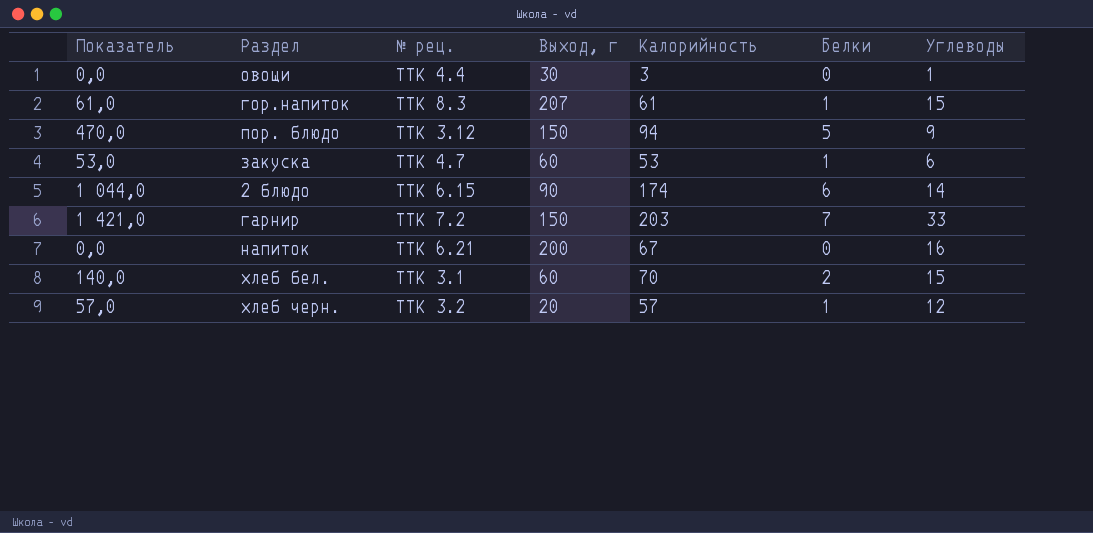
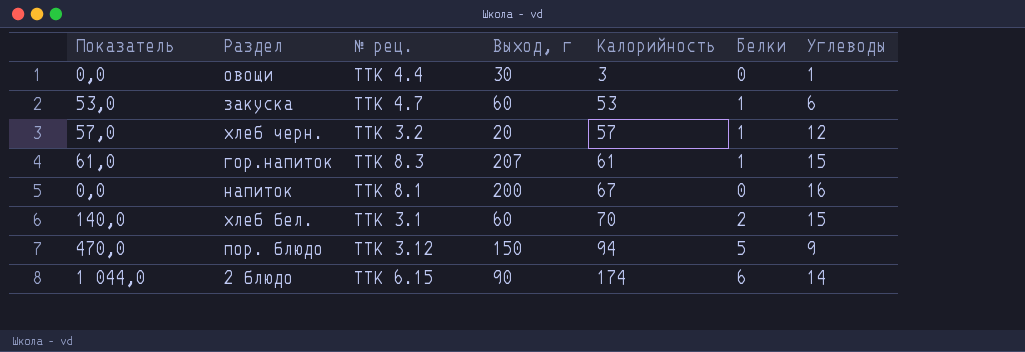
row order: none -> Калорийность ascending
row гарнир: 1 421,0 | ТТК 7.2 | 150 | 203 | 7 | 33 -> none
напиток | № рец.: ТТК 6.21 -> ТТК 8.1

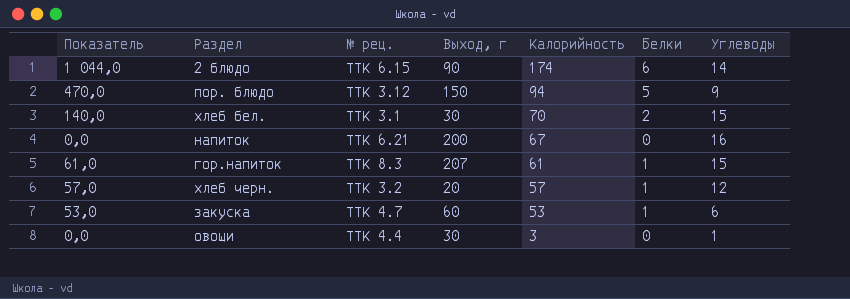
row order: Калорийность ascending -> Калорийность descending
хлеб бел. | Выход, г: 60 -> 30
напиток | № рец.: ТТК 8.1 -> ТТК 6.21

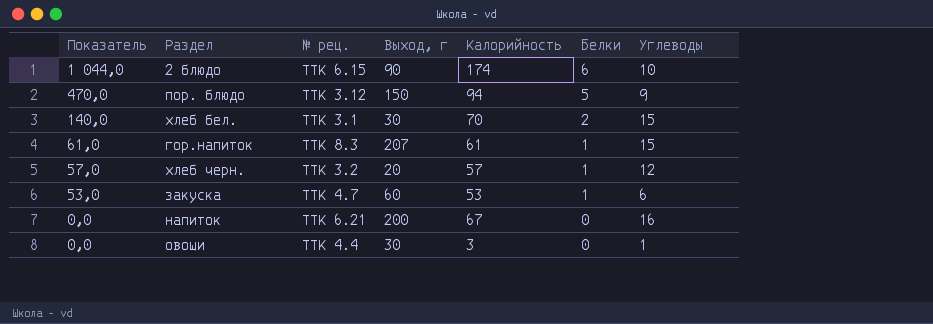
row order: Калорийность descending -> Показатель descending
2 блюдо | Углеводы: 14 -> 10

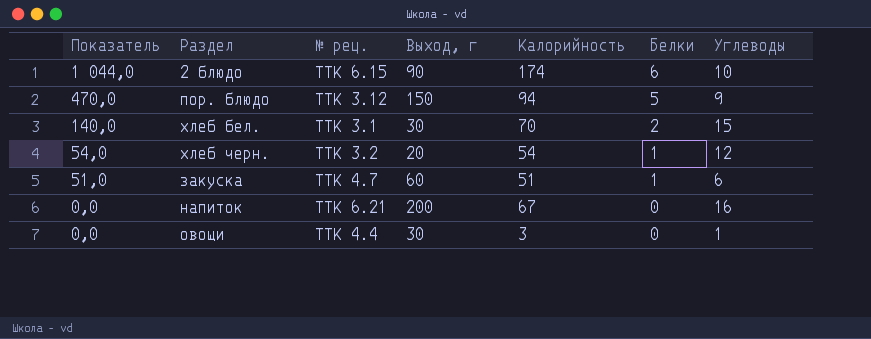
row гор.напиток: 61,0 | ТТК 8.3 | 207 | 61 | 1 | 15 -> none
хлеб черн. | Показатель: 57,0 -> 54,0
хлеб черн. | Калорийность: 57 -> 54
закуска | Показатель: 53,0 -> 51,0
закуска | Калорийность: 53 -> 51

